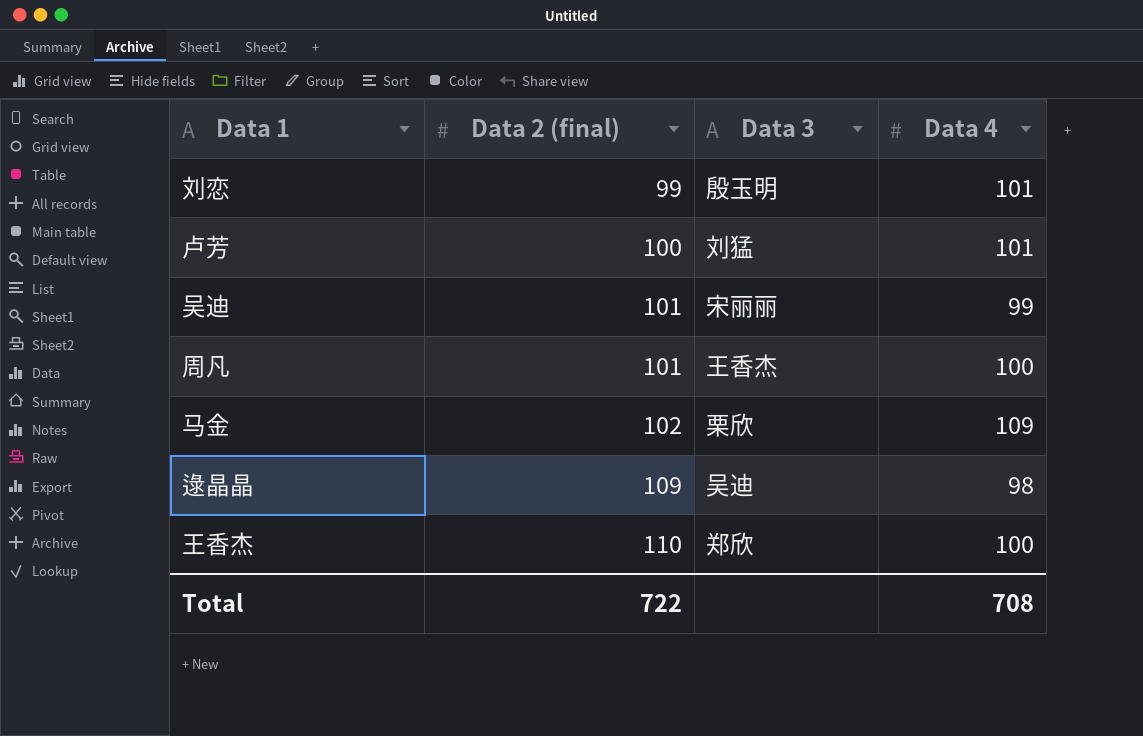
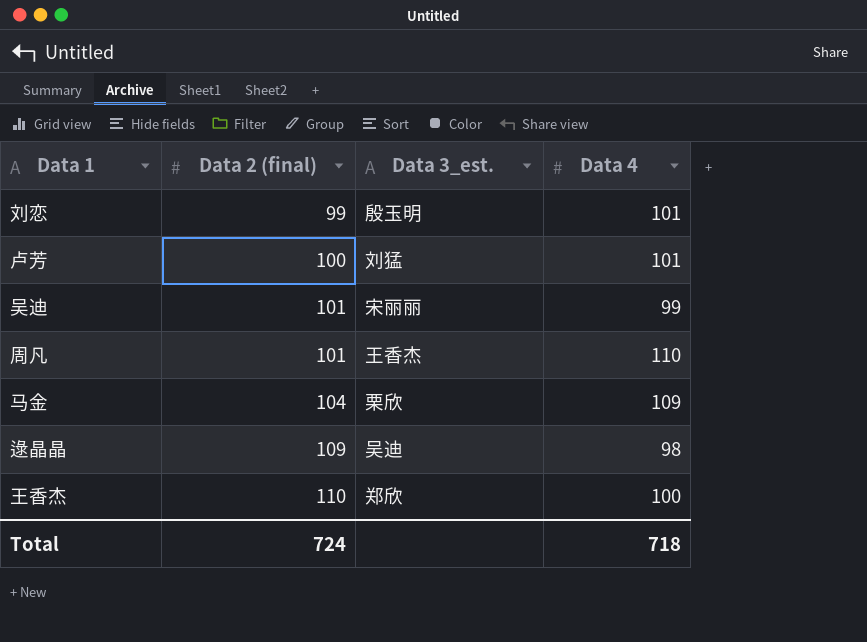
column name: Data 3 -> Data 3_est.
周凡 | Data 4: 100 -> 110
马金 | Data 2 (final): 102 -> 104
Total | Data 2 (final): 722 -> 724
Total | Data 4: 708 -> 718

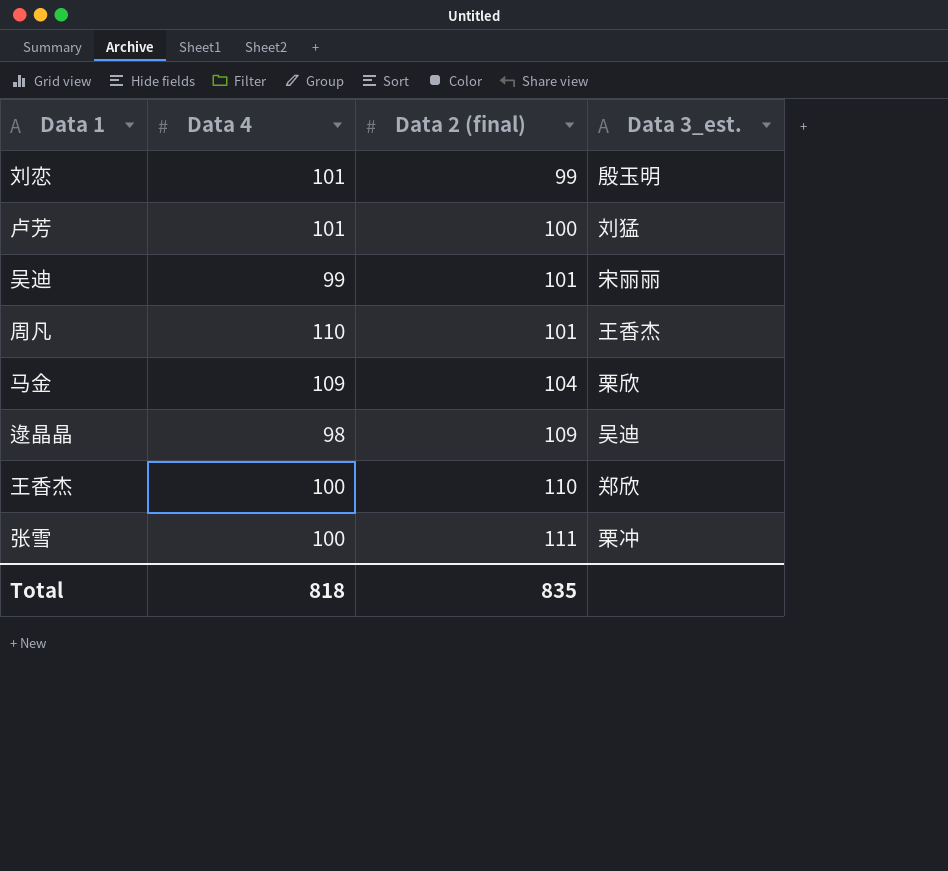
column Data 4 | position: 4 -> 2
row 张雪: none -> 100 | 111 | 栗冲
Total | Data 4: 718 -> 818
Total | Data 2 (final): 724 -> 835

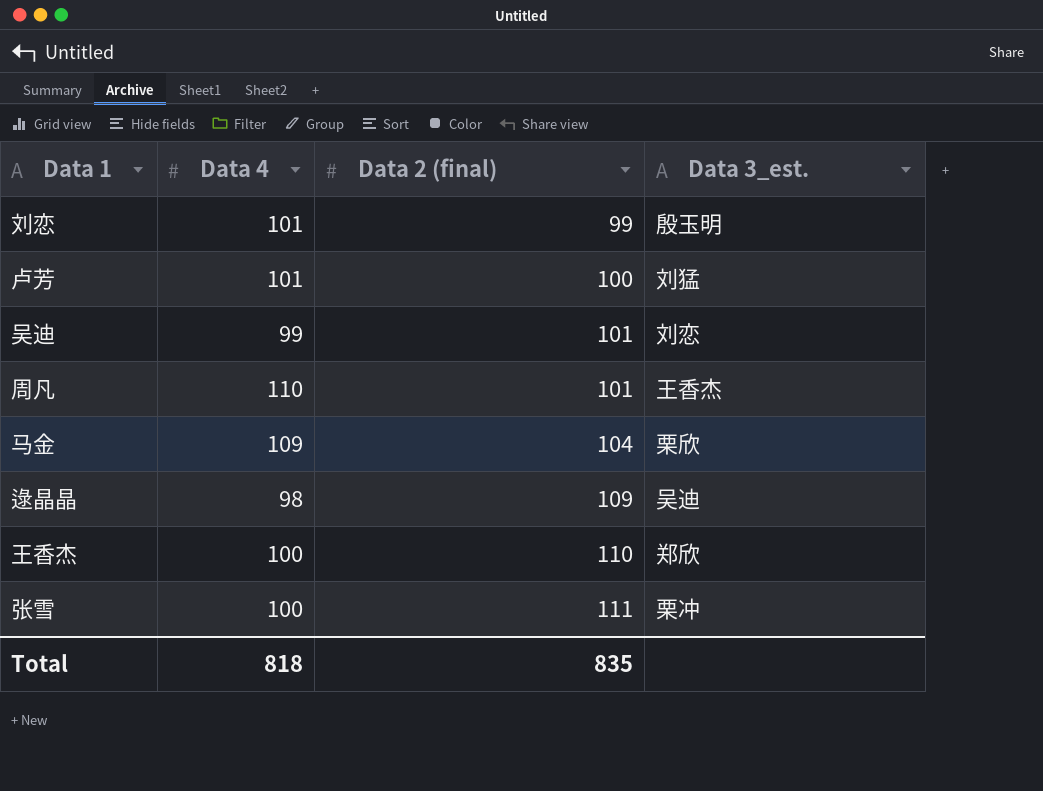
吴迪 | Data 3_est.: 宋丽丽 -> 刘恋

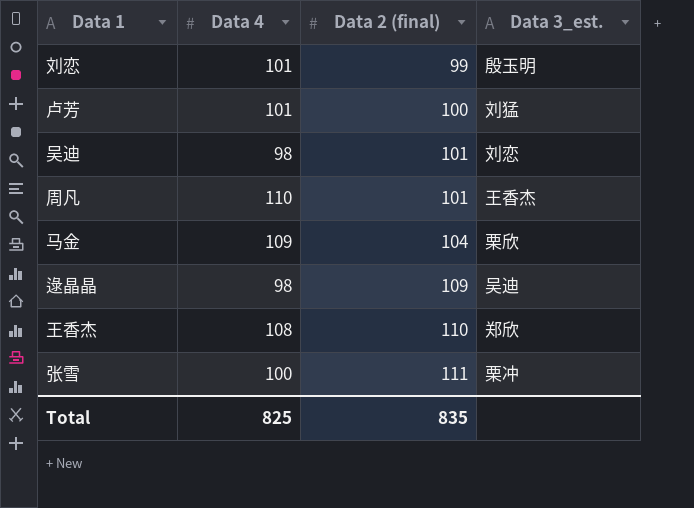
吴迪 | Data 4: 99 -> 98
王香杰 | Data 4: 100 -> 108
Total | Data 4: 818 -> 825

